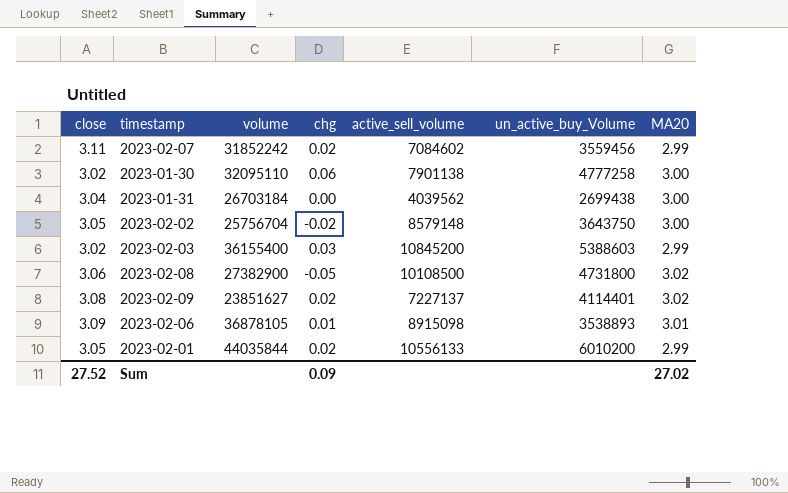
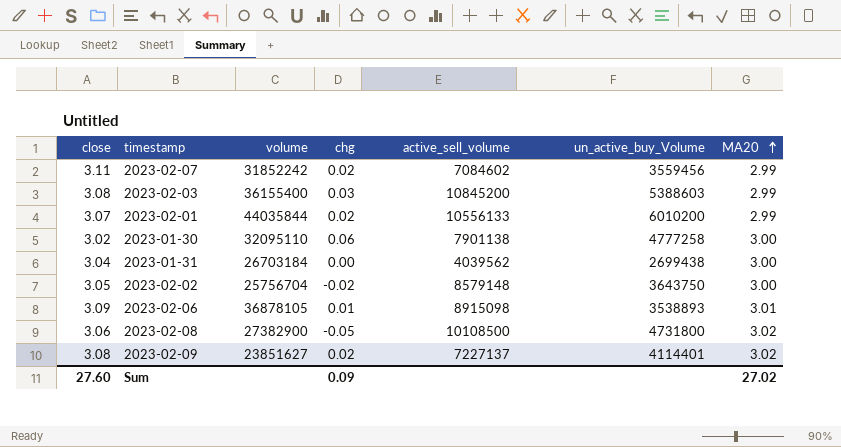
row order: none -> MA20 ascending
2023-02-03 | close: 3.02 -> 3.08
2023-02-01 | close: 3.05 -> 3.07
Sum | close: 27.52 -> 27.60

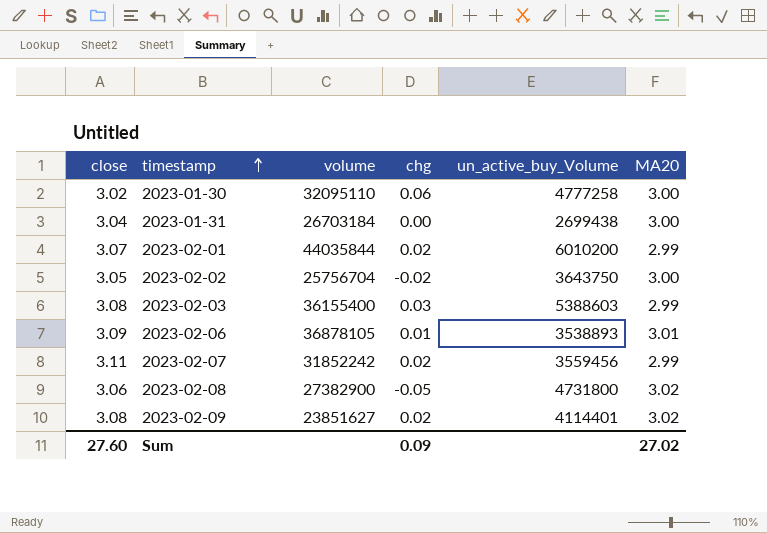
row order: MA20 ascending -> timestamp ascending
column active_sell_volume | position: 5 -> none

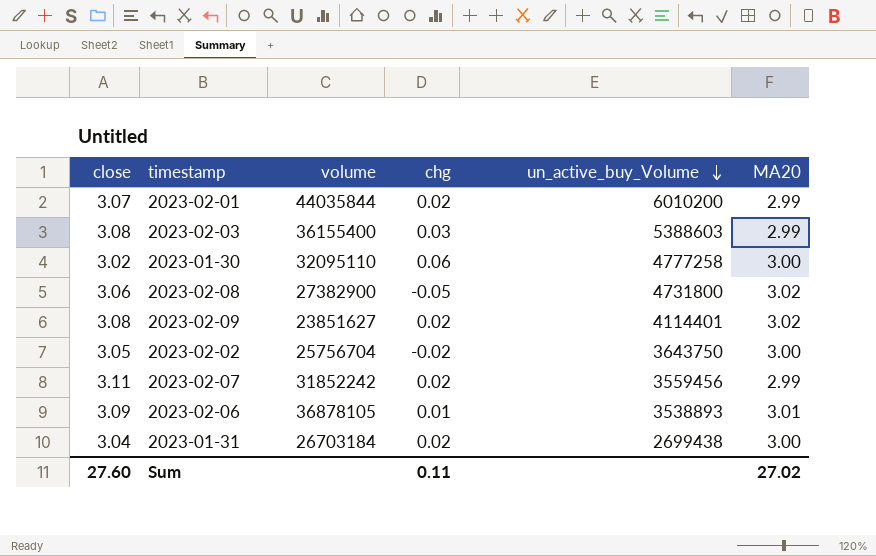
row order: timestamp ascending -> un_active_buy_Volume descending
2023-01-31 | chg: 0.00 -> 0.02
Sum | chg: 0.09 -> 0.11

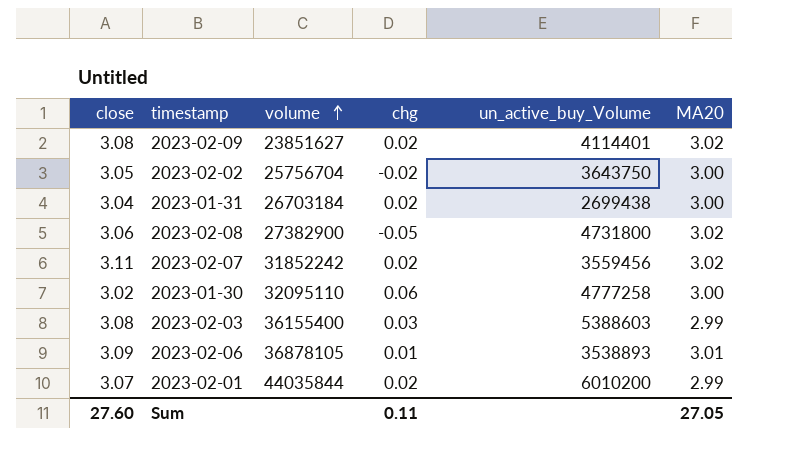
row order: un_active_buy_Volume descending -> volume ascending
2023-02-07 | MA20: 2.99 -> 3.02
Sum | MA20: 27.02 -> 27.05

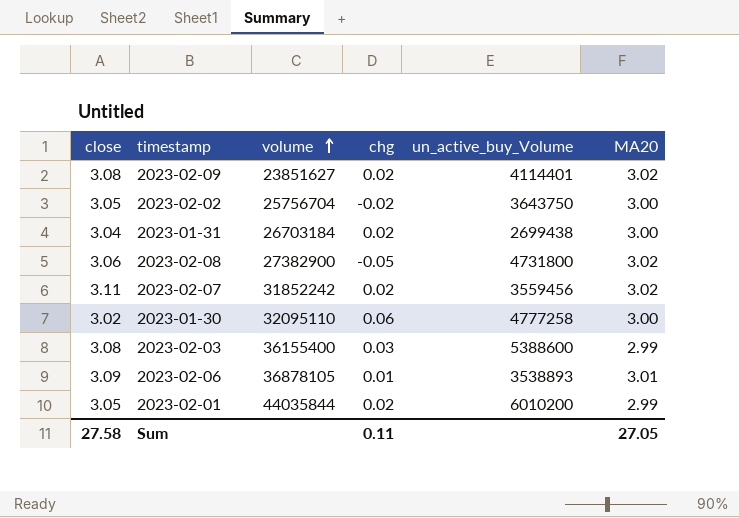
2023-02-03 | un_active_buy_Volume: 5388603 -> 5388600
2023-02-01 | close: 3.07 -> 3.05
Sum | close: 27.60 -> 27.58

